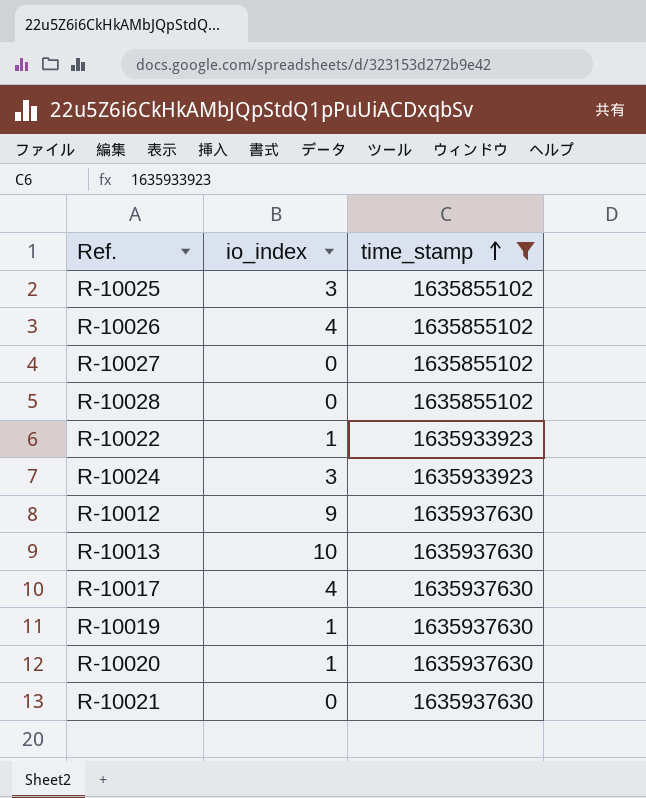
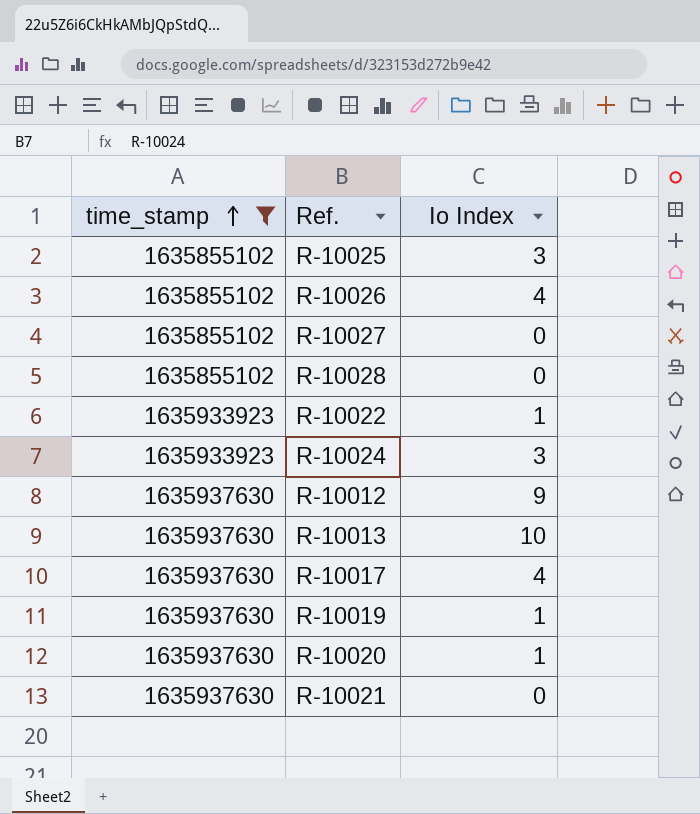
column time_stamp | position: 3 -> 1
column name: io_index -> Io Index

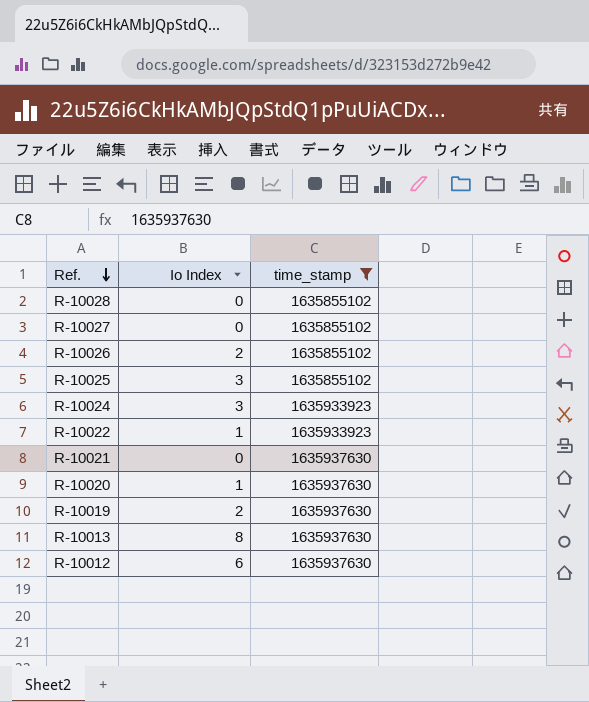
row order: time_stamp ascending -> Ref. descending
column time_stamp | position: 1 -> 3
row R-10017: 1635937630 | 4 -> none
R-10026 | Io Index: 4 -> 2
R-10019 | Io Index: 1 -> 2
R-10013 | Io Index: 10 -> 8
R-10012 | Io Index: 9 -> 6

